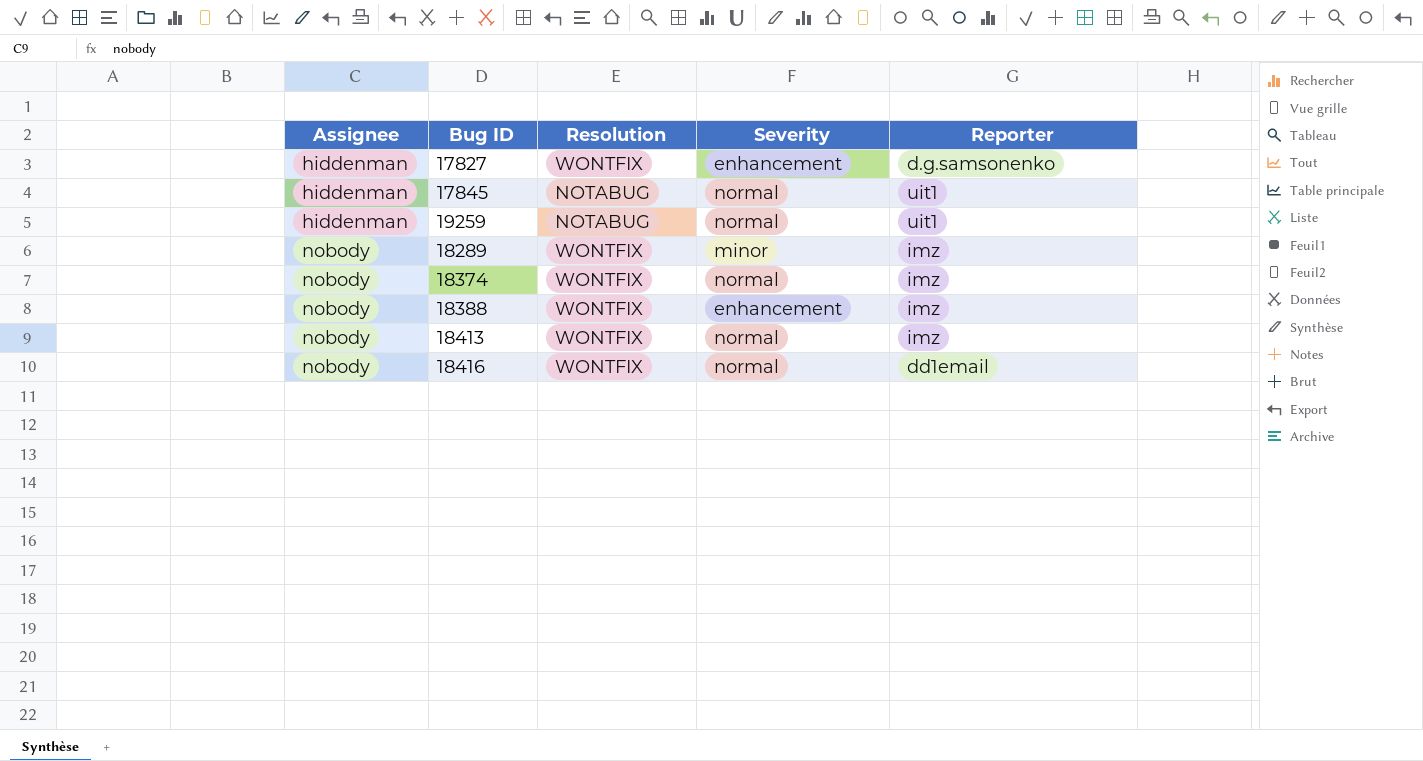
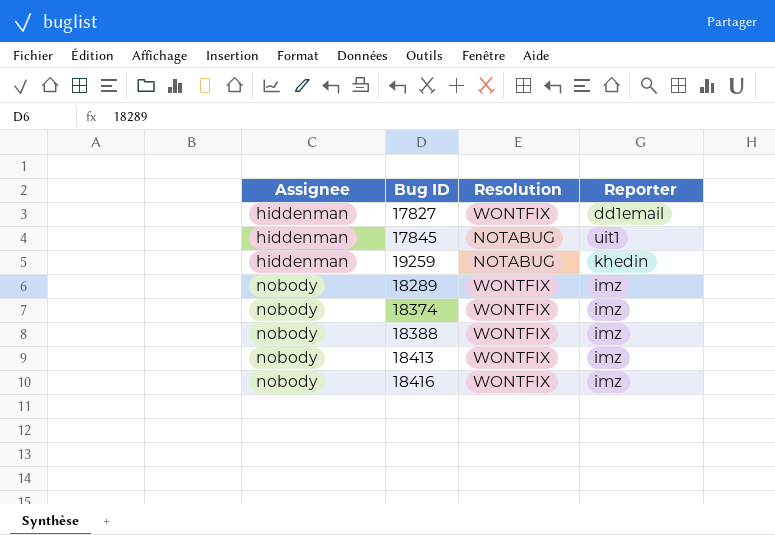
column Severity | position: 4 -> none
17827 | Reporter: d.g.samsonenko -> dd1email
19259 | Reporter: uit1 -> khedin
18416 | Reporter: dd1email -> imz

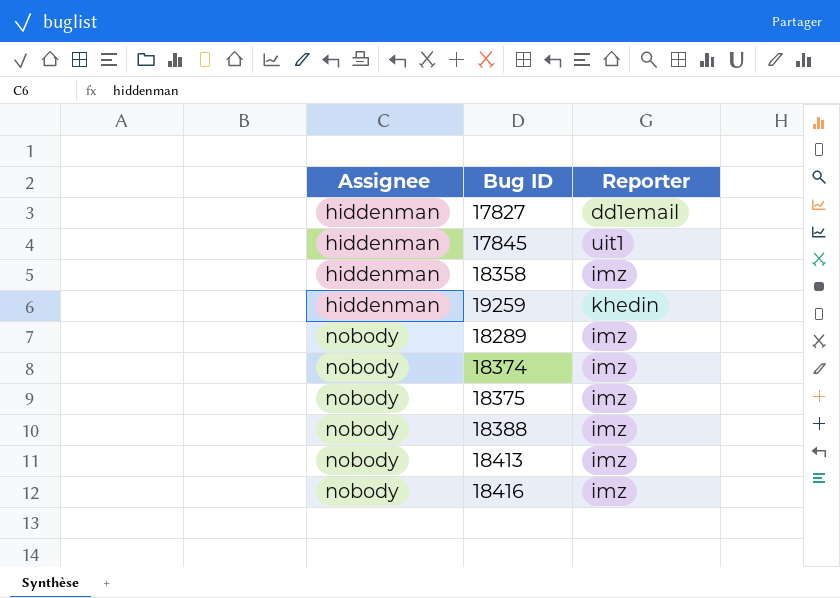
column Resolution | position: 3 -> none
row 18358: none -> hiddenman | imz
row 18375: none -> nobody | imz

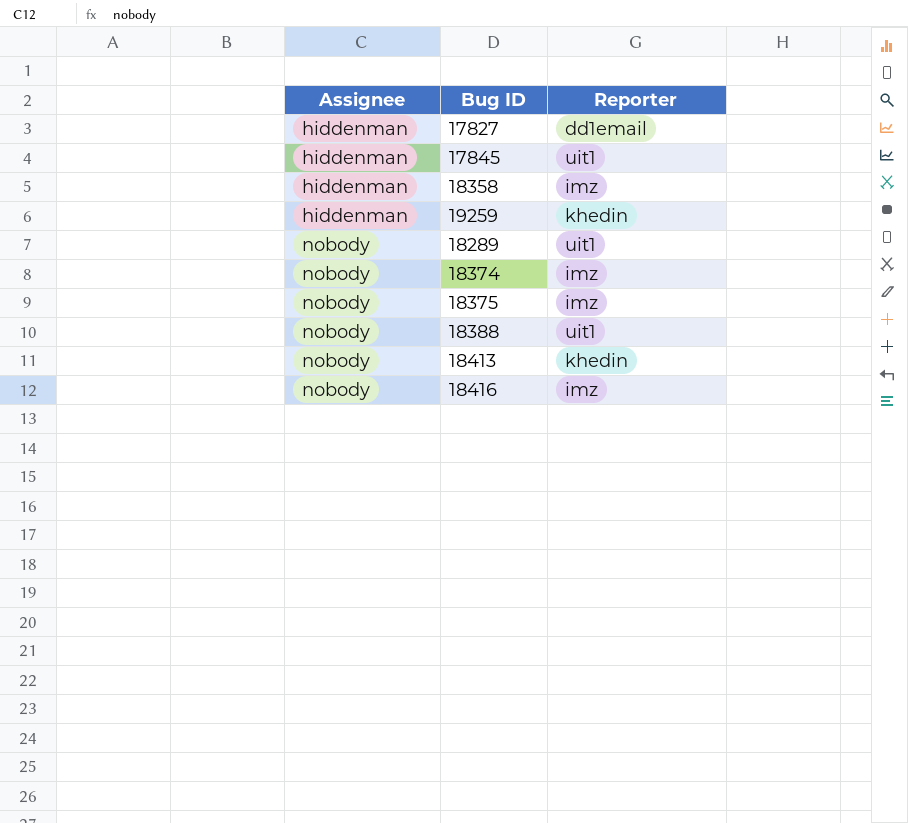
18289 | Reporter: imz -> uit1
18388 | Reporter: imz -> uit1
18413 | Reporter: imz -> khedin

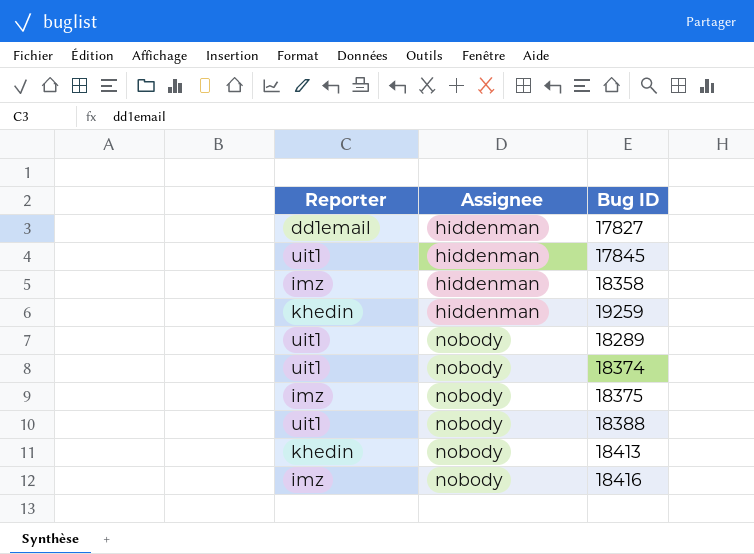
column Reporter | position: 3 -> 1
18374 | Reporter: imz -> uit1

